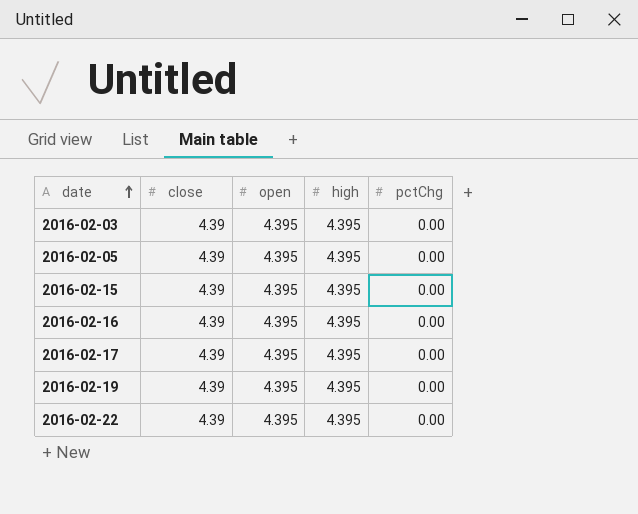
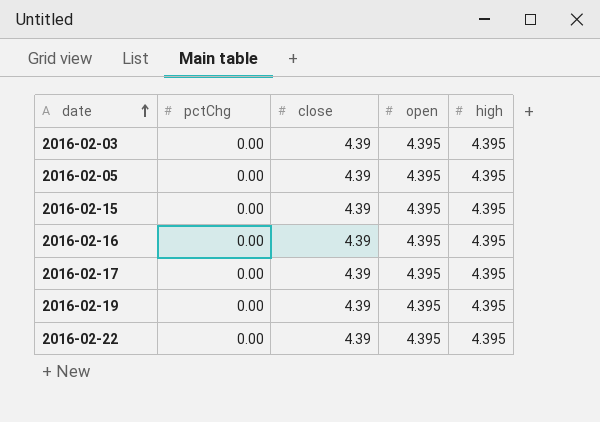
column pctChg | position: 5 -> 2

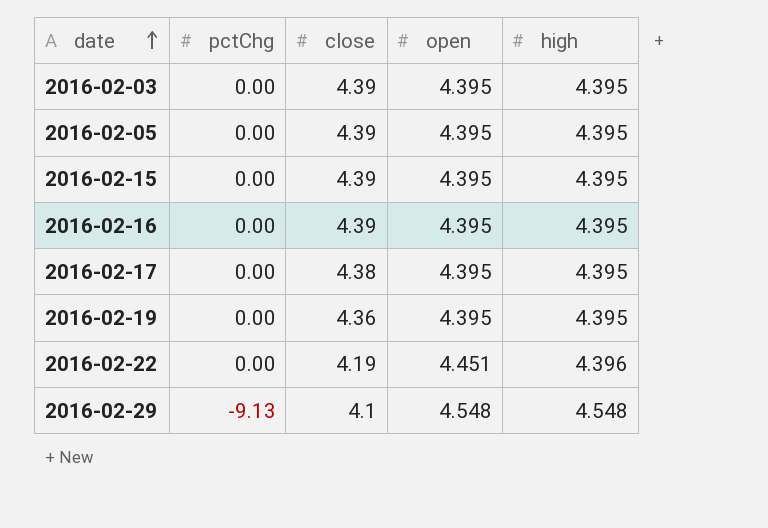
2016-02-17 | close: 4.39 -> 4.38
2016-02-19 | close: 4.39 -> 4.36
2016-02-22 | close: 4.39 -> 4.19
2016-02-22 | open: 4.395 -> 4.451
2016-02-22 | high: 4.395 -> 4.396
row 2016-02-29: none -> -9.13 | 4.1 | 4.548 | 4.548

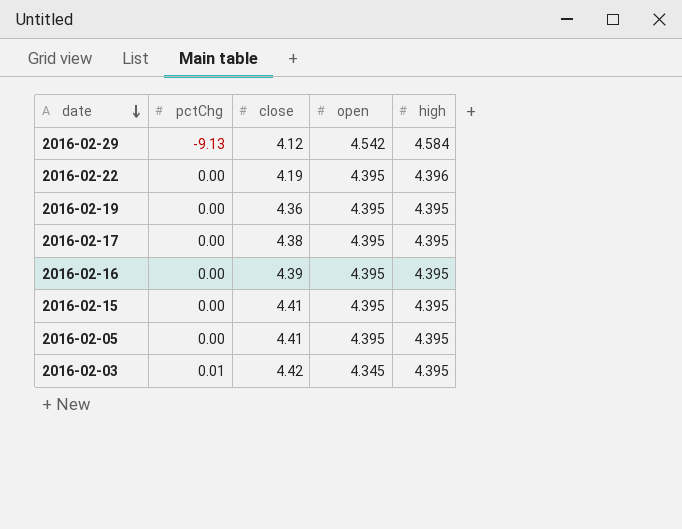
row order: date ascending -> date descending
2016-02-29 | close: 4.1 -> 4.12
2016-02-29 | open: 4.548 -> 4.542
2016-02-29 | high: 4.548 -> 4.584
2016-02-22 | open: 4.451 -> 4.395
2016-02-15 | close: 4.39 -> 4.41
2016-02-05 | close: 4.39 -> 4.41
2016-02-03 | pctChg: 0.00 -> 0.01
2016-02-03 | close: 4.39 -> 4.42
2016-02-03 | open: 4.395 -> 4.345

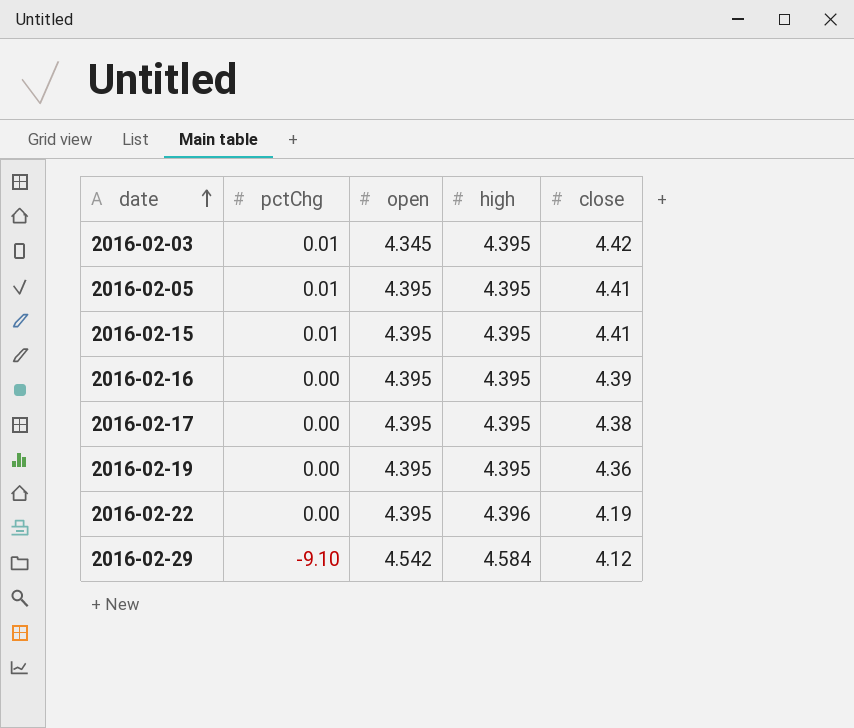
row order: date descending -> date ascending
column close | position: 3 -> 5
2016-02-05 | pctChg: 0.00 -> 0.01
2016-02-15 | pctChg: 0.00 -> 0.01
2016-02-29 | pctChg: -9.13 -> -9.10

